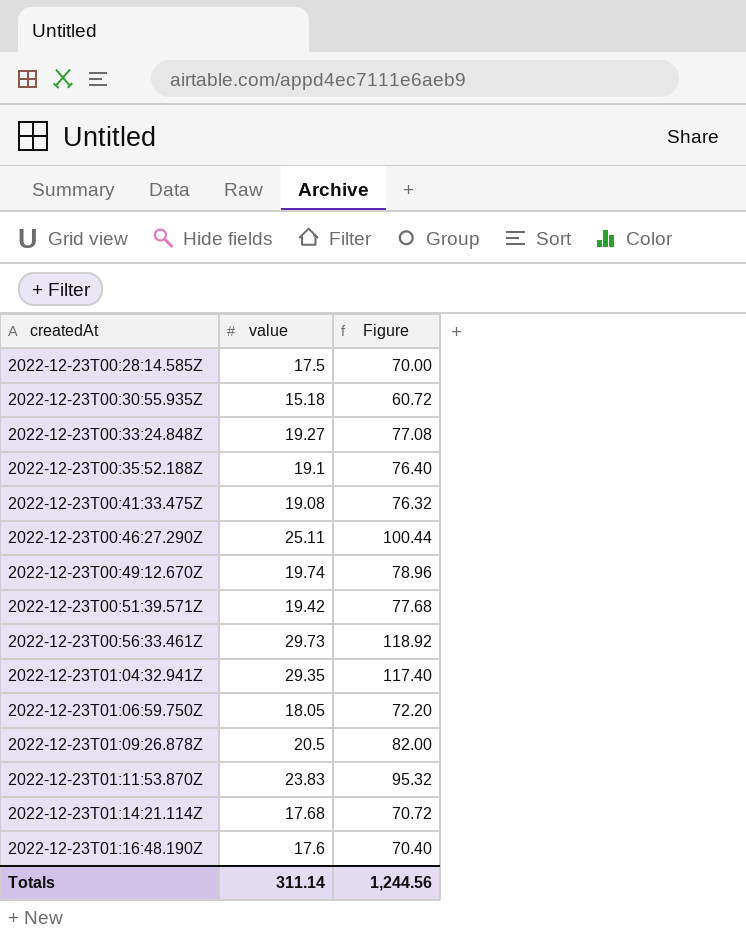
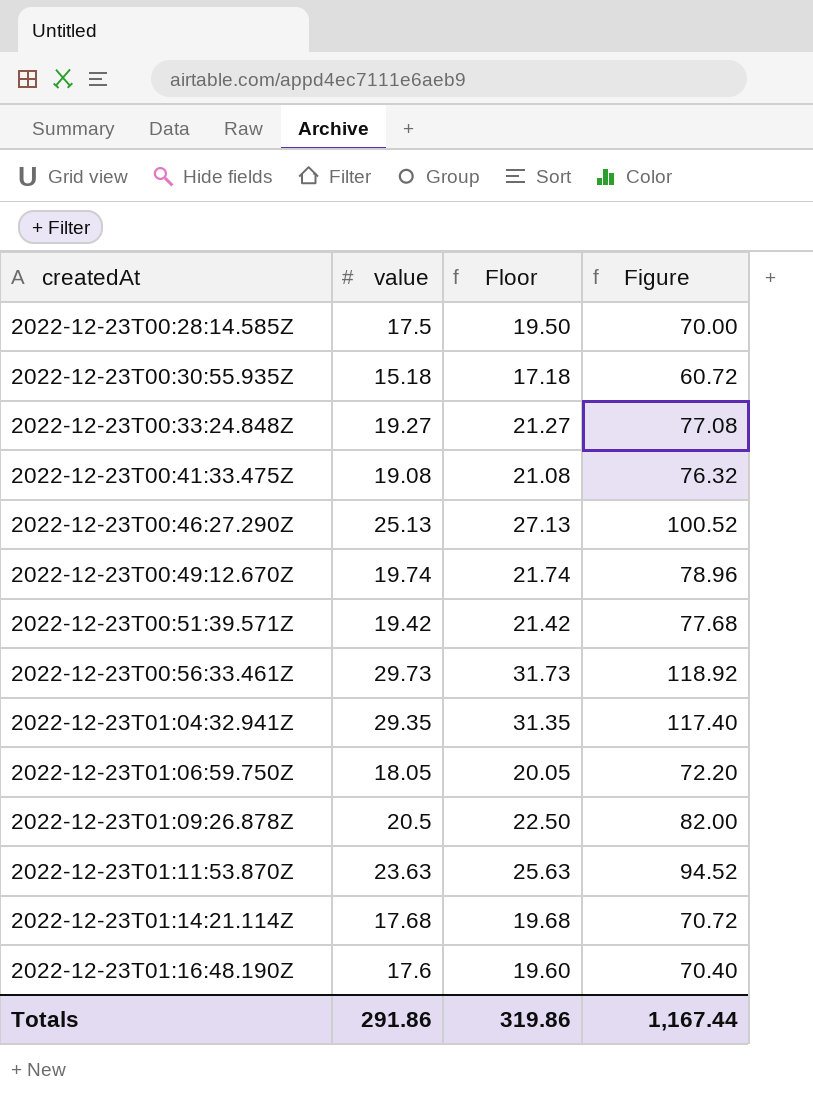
column Floor | formula: none -> [value] + 2
row 2022-12-23T00:35:52.188Z: 19.1 | 76.40 -> none
2022-12-23T00:46:27.290Z | value: 25.11 -> 25.13
2022-12-23T00:46:27.290Z | Figure: 100.44 -> 100.52
2022-12-23T01:11:53.870Z | value: 23.83 -> 23.63
2022-12-23T01:11:53.870Z | Figure: 95.32 -> 94.52
Totals | value: 311.14 -> 291.86
Totals | Figure: 1,244.56 -> 1,167.44

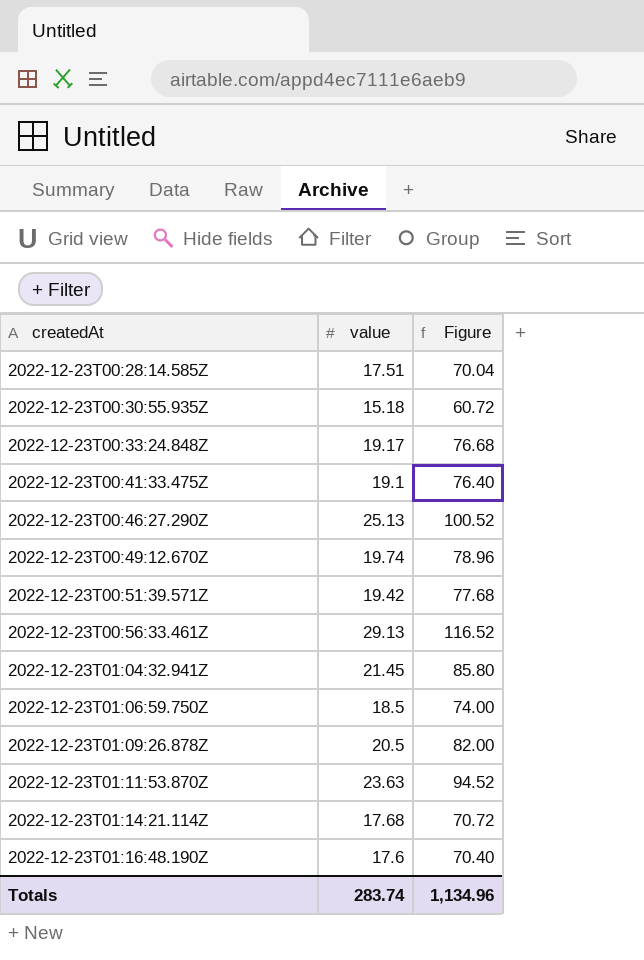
column Floor | formula: [value] + 2 -> none
2022-12-23T00:28:14.585Z | value: 17.5 -> 17.51
2022-12-23T00:28:14.585Z | Figure: 70.00 -> 70.04
2022-12-23T00:33:24.848Z | value: 19.27 -> 19.17
2022-12-23T00:33:24.848Z | Figure: 77.08 -> 76.68
2022-12-23T00:41:33.475Z | value: 19.08 -> 19.1
2022-12-23T00:41:33.475Z | Figure: 76.32 -> 76.40
2022-12-23T00:56:33.461Z | value: 29.73 -> 29.13
2022-12-23T00:56:33.461Z | Figure: 118.92 -> 116.52
2022-12-23T01:04:32.941Z | value: 29.35 -> 21.45
2022-12-23T01:04:32.941Z | Figure: 117.40 -> 85.80
2022-12-23T01:06:59.750Z | value: 18.05 -> 18.5
2022-12-23T01:06:59.750Z | Figure: 72.20 -> 74.00
Totals | value: 291.86 -> 283.74
Totals | Figure: 1,167.44 -> 1,134.96

